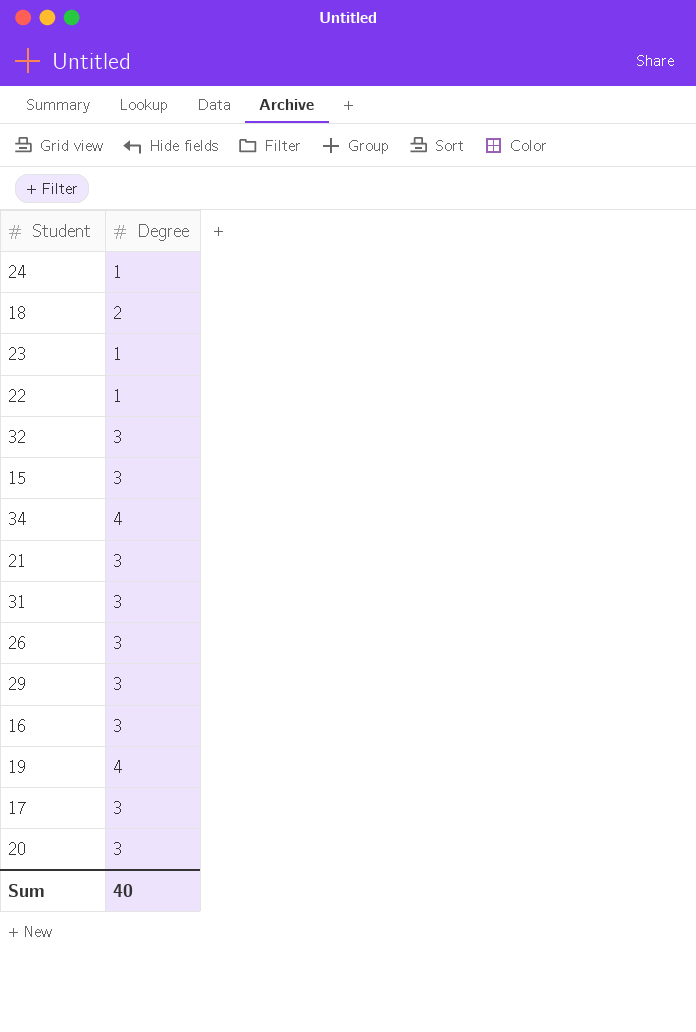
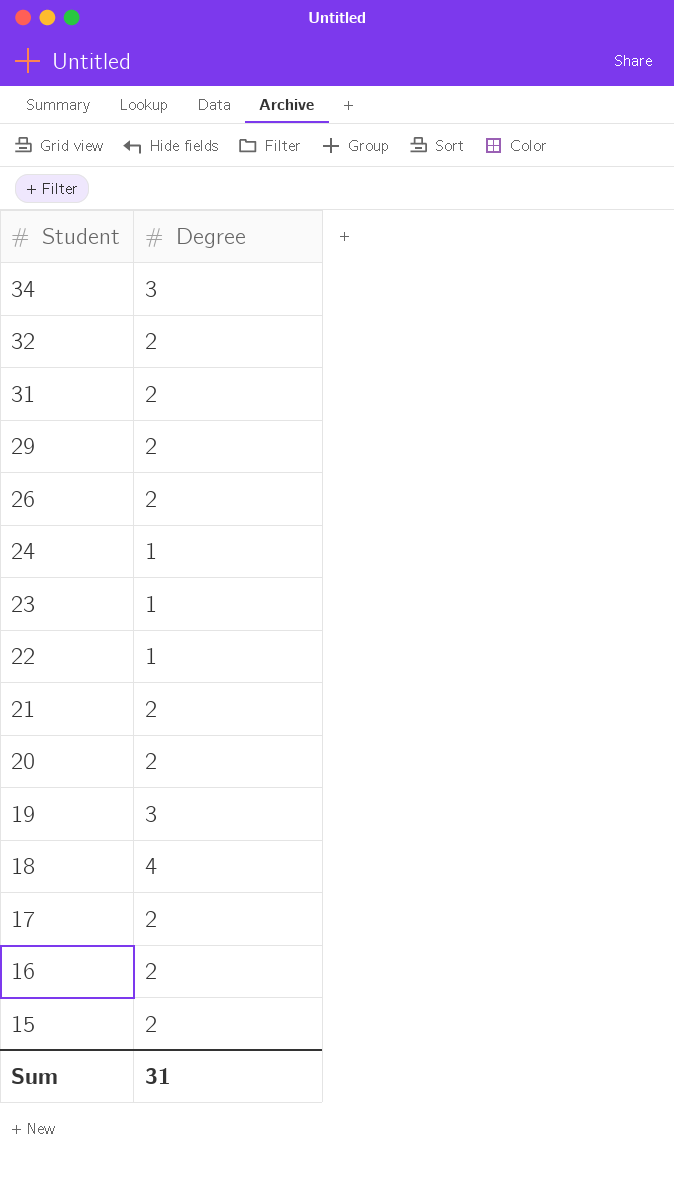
row order: none -> Student descending
34 | Degree: 4 -> 3
32 | Degree: 3 -> 2
31 | Degree: 3 -> 2
29 | Degree: 3 -> 2
26 | Degree: 3 -> 2
21 | Degree: 3 -> 2
20 | Degree: 3 -> 2
19 | Degree: 4 -> 3
18 | Degree: 2 -> 4
17 | Degree: 3 -> 2
16 | Degree: 3 -> 2
15 | Degree: 3 -> 2
Sum | Degree: 40 -> 31

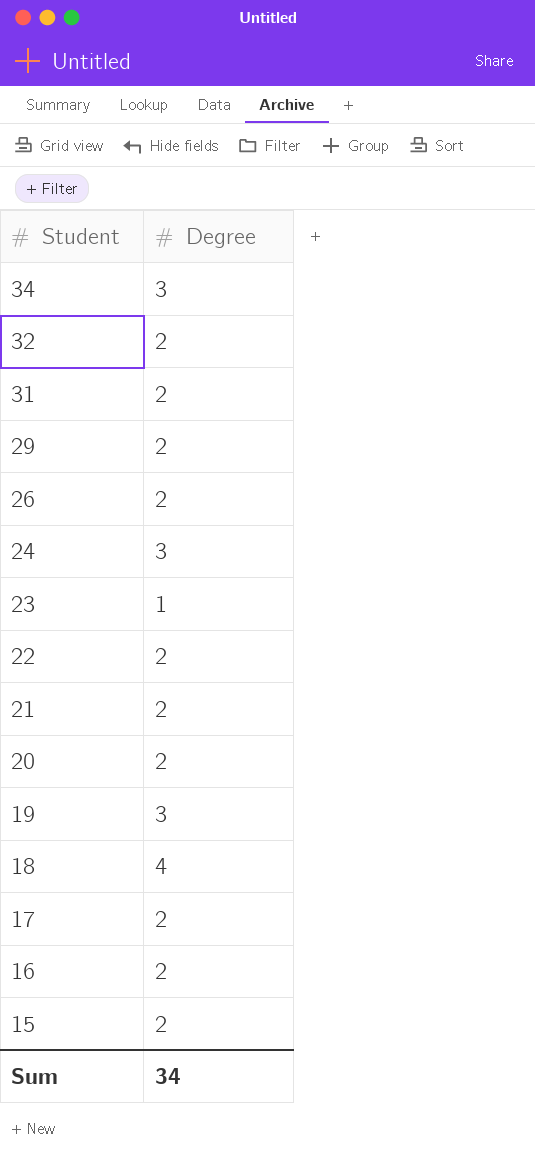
24 | Degree: 1 -> 3
22 | Degree: 1 -> 2
Sum | Degree: 31 -> 34

